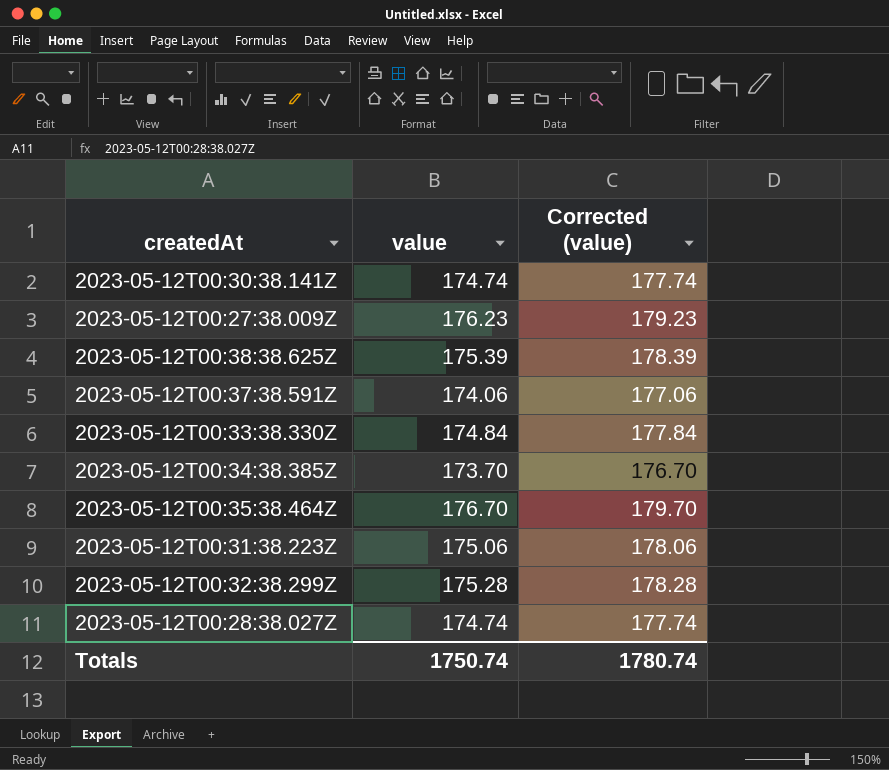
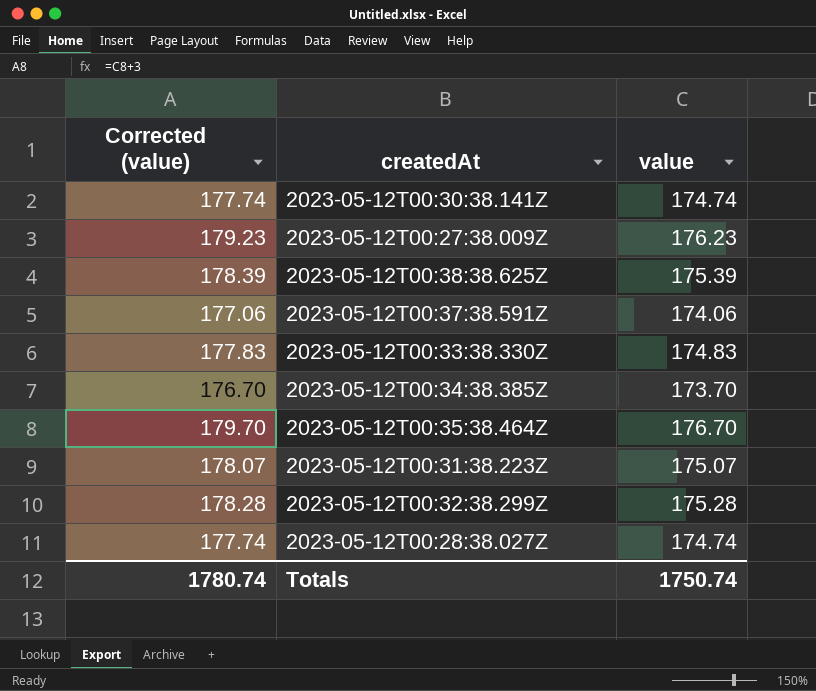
column Corrected (value) | position: 3 -> 1
2023-05-12T00:33:38.330Z | Corrected (value): 177.84 -> 177.83
2023-05-12T00:33:38.330Z | value: 174.84 -> 174.83
2023-05-12T00:31:38.223Z | Corrected (value): 178.06 -> 178.07
2023-05-12T00:31:38.223Z | value: 175.06 -> 175.07

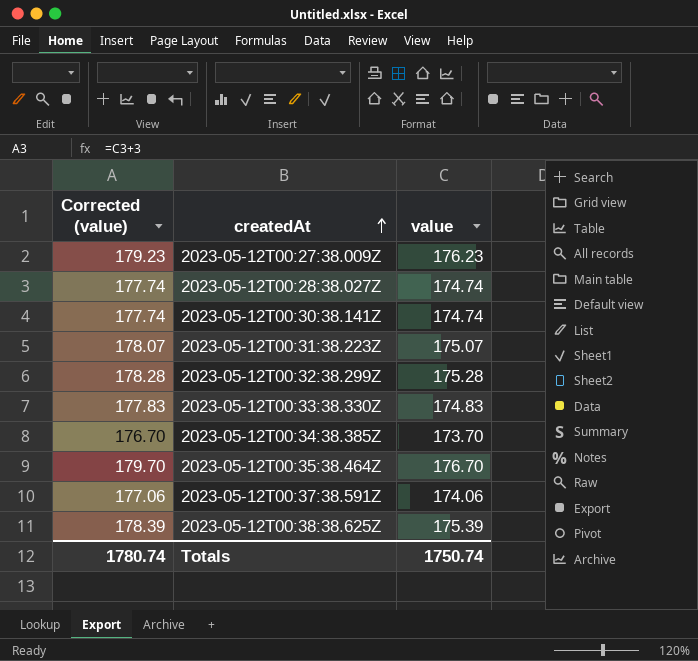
row order: none -> createdAt ascending

